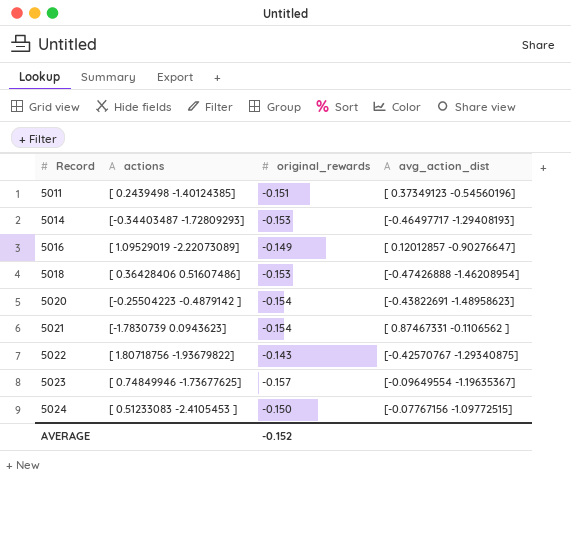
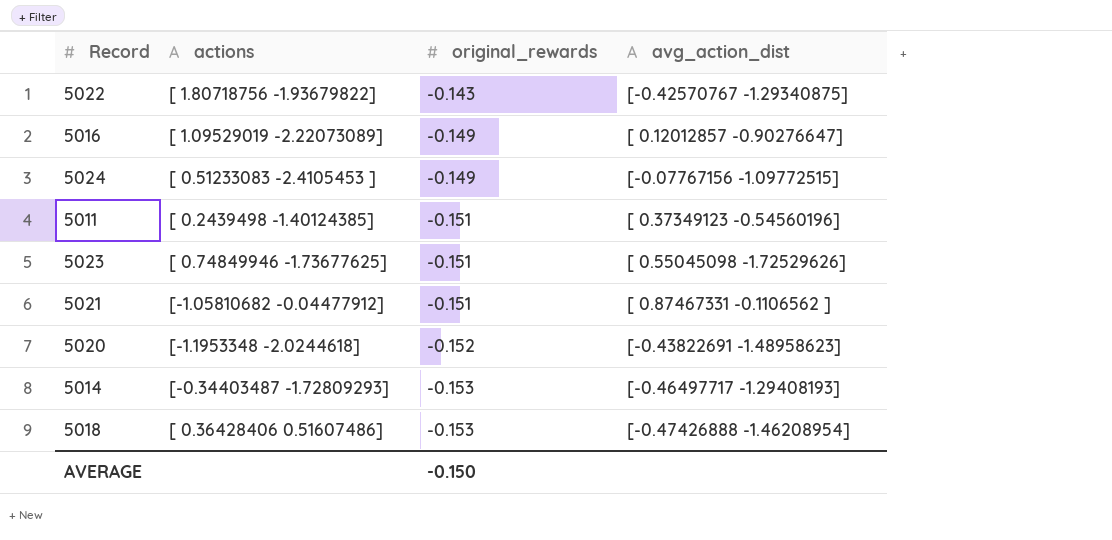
row order: Record ascending -> original_rewards descending
5024 | original_rewards: -0.150 -> -0.149
5023 | original_rewards: -0.157 -> -0.151
5023 | avg_action_dist: [-0.09649554 -1.19635367] -> [ 0.55045098 -1.72529626]
5021 | actions: [-1.7830739 0.0943623] -> [-1.05810682 -0.04477912]
5021 | original_rewards: -0.154 -> -0.151
5020 | actions: [-0.25504223 -0.4879142 ] -> [-1.1953348 -2.0244618]
5020 | original_rewards: -0.154 -> -0.152
AVERAGE | original_rewards: -0.152 -> -0.150

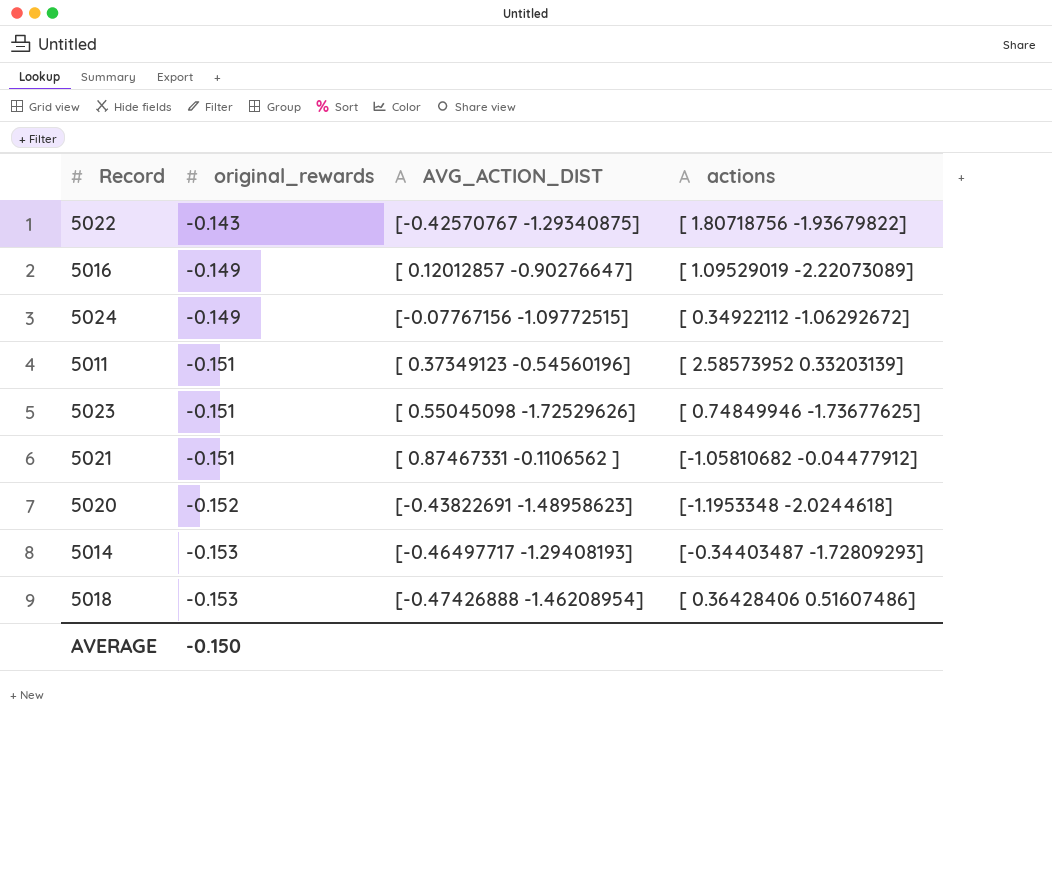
column name: avg_action_dist -> AVG_ACTION_DIST
column actions | position: 2 -> 4
5024 | actions: [ 0.51233083 -2.4105453 ] -> [ 0.34922112 -1.06292672]
5011 | actions: [ 0.2439498 -1.40124385] -> [ 2.58573952 0.33203139]

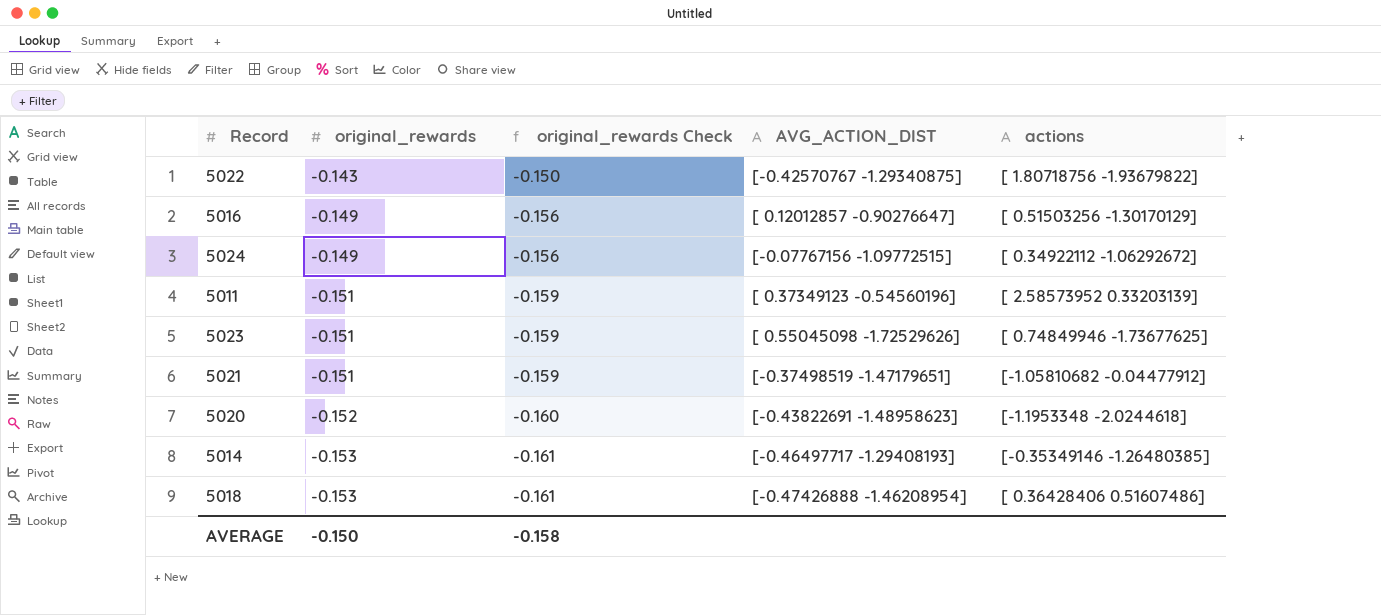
column original_rewards Check | formula: none -> [original_rewards] * 1.05
5016 | actions: [ 1.09529019 -2.22073089] -> [ 0.51503256 -1.30170129]
5021 | AVG_ACTION_DIST: [ 0.87467331 -0.1106562 ] -> [-0.37498519 -1.47179651]
5014 | actions: [-0.34403487 -1.72809293] -> [-0.35349146 -1.26480385]

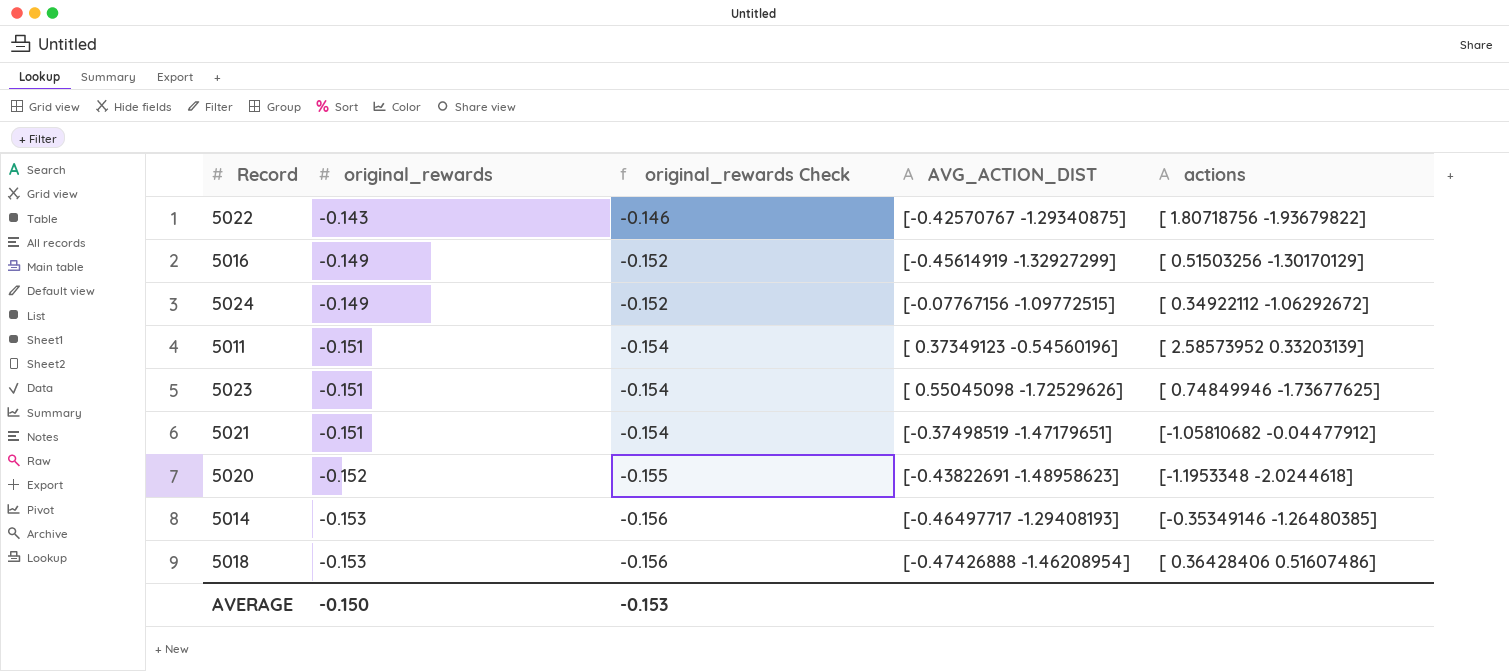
column original_rewards Check | formula: [original_rewards] * 1.05 -> [original_rewards] * 1.02
5016 | AVG_ACTION_DIST: [ 0.12012857 -0.90276647] -> [-0.45614919 -1.32927299]
AVERAGE | original_rewards Check: -0.158 -> -0.153

